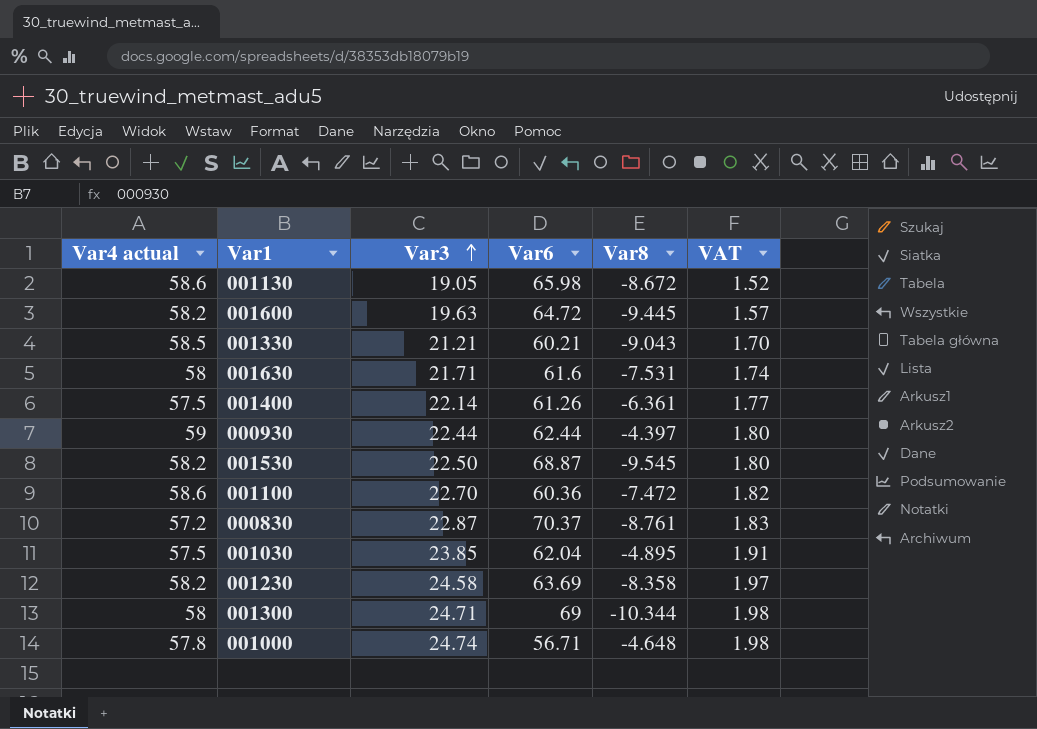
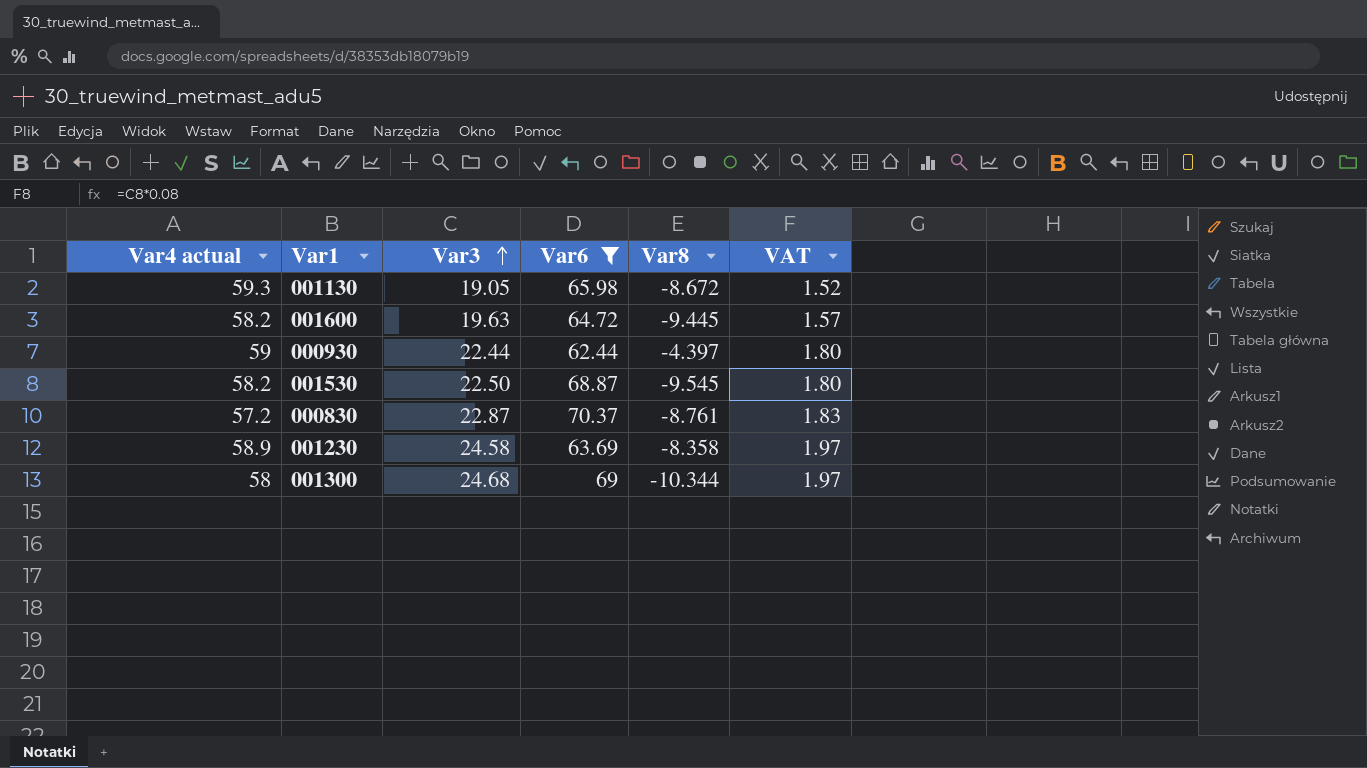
filter: none -> Var6 >= 62.44
001130 | Var4 actual: 58.6 -> 59.3
001230 | Var4 actual: 58.2 -> 58.9
001300 | Var3: 24.71 -> 24.68
001300 | VAT: 1.98 -> 1.97

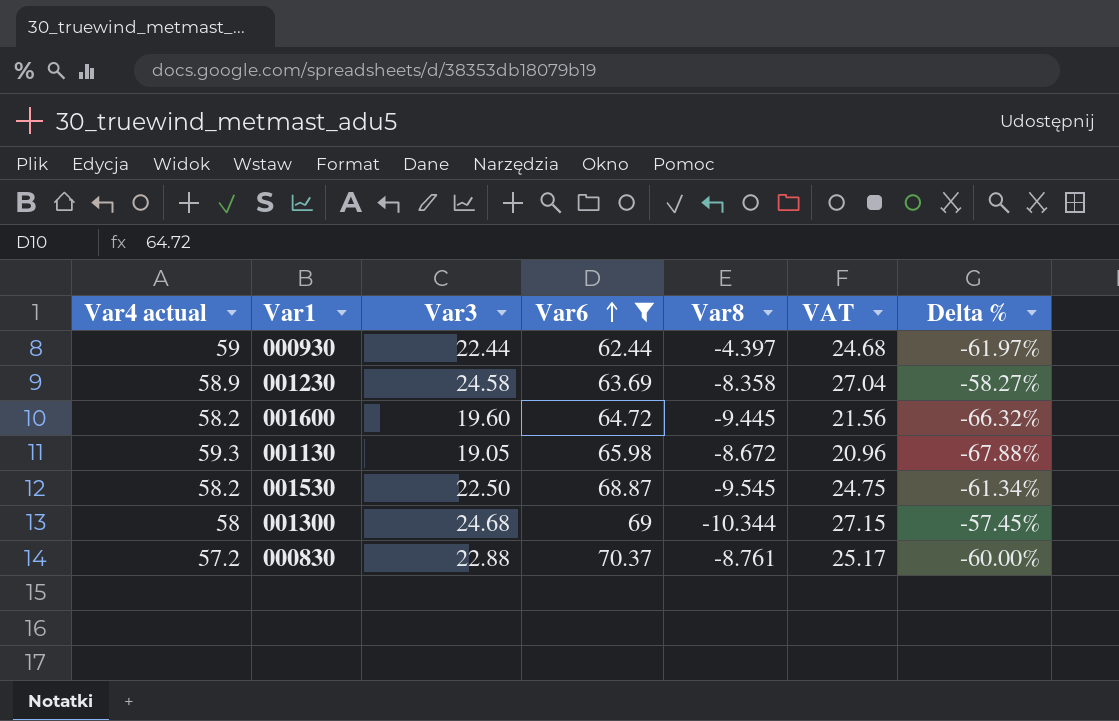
row order: Var3 ascending -> Var6 ascending
column VAT | formula: [Var3] * 0.08 -> [Var3] * 1.1
column Delta % | formula: none -> ([Var3] - [Var4 actual]) / [Var4 actual]
001600 | Var3: 19.63 -> 19.60
000830 | Var3: 22.87 -> 22.88

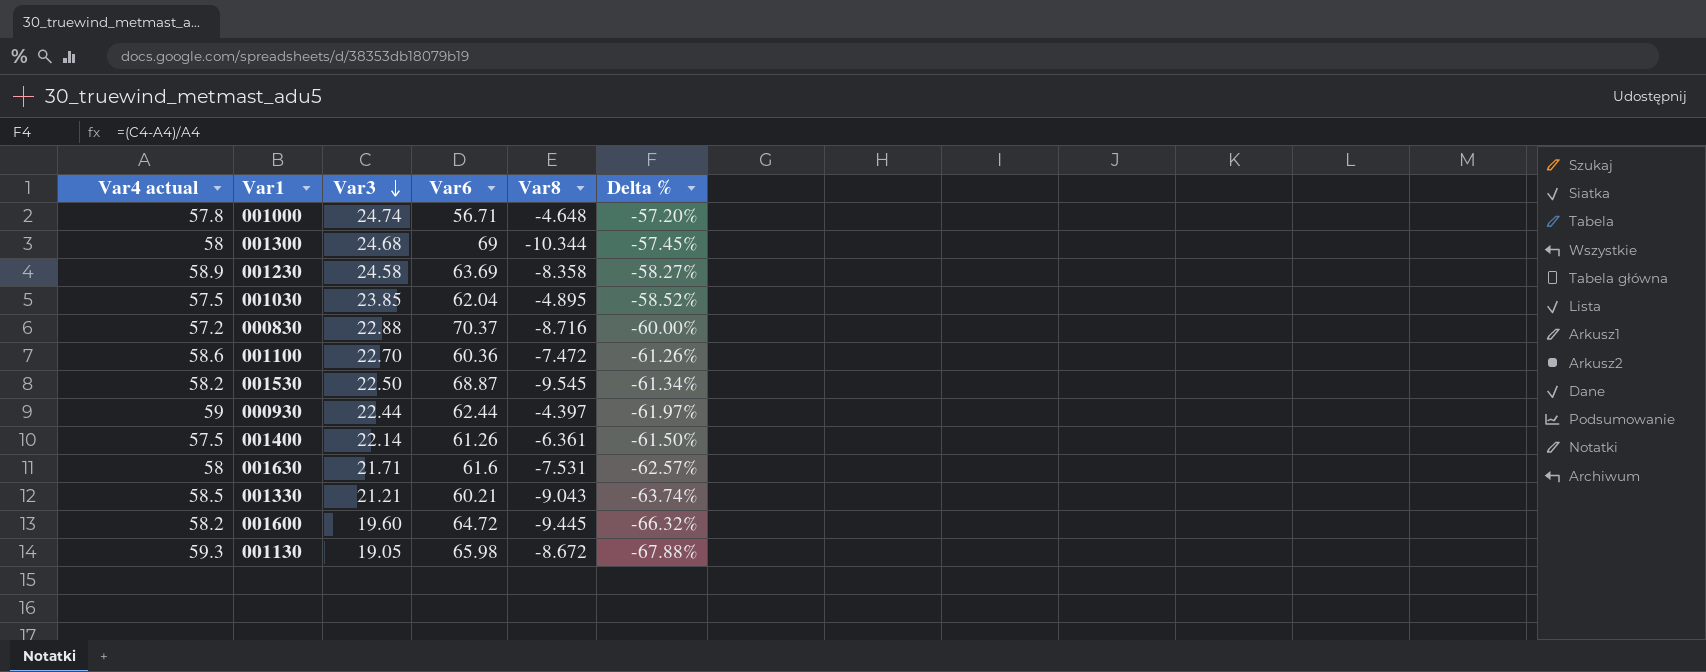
filter: Var6 >= 62.44 -> none
row order: Var6 ascending -> Var3 descending
column VAT | formula: [Var3] * 1.1 -> none
000830 | Var8: -8.761 -> -8.716

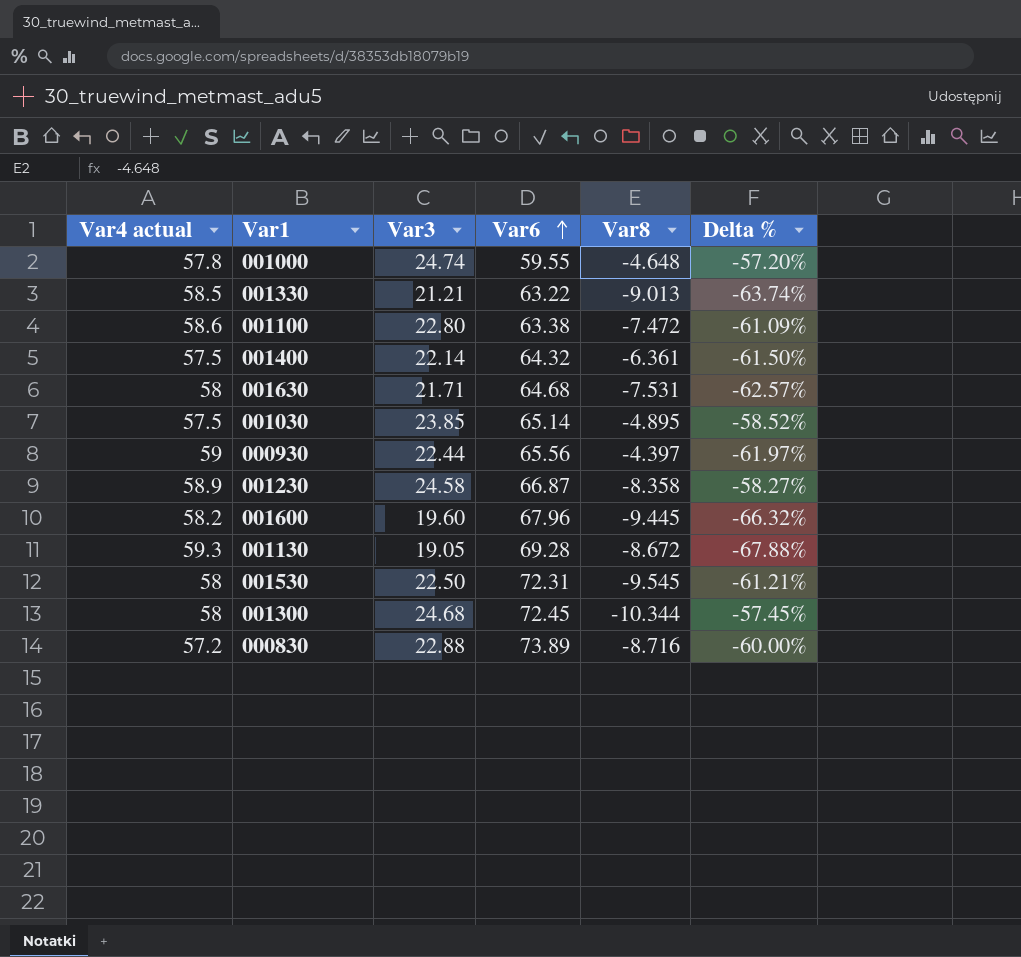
row order: Var3 descending -> Var6 ascending
001000 | Var6: 56.71 -> 59.55
001330 | Var6: 60.21 -> 63.22
001330 | Var8: -9.043 -> -9.013
001100 | Var3: 22.70 -> 22.80
001100 | Var6: 60.36 -> 63.38
001100 | Delta %: -61.26% -> -61.09%
001400 | Var6: 61.26 -> 64.32
001630 | Var6: 61.6 -> 64.68
001030 | Var6: 62.04 -> 65.14
000930 | Var6: 62.44 -> 65.56
001230 | Var6: 63.69 -> 66.87
001600 | Var6: 64.72 -> 67.96
001130 | Var6: 65.98 -> 69.28
001530 | Var4 actual: 58.2 -> 58
001530 | Var6: 68.87 -> 72.31
001530 | Delta %: -61.34% -> -61.21%
001300 | Var6: 69 -> 72.45
000830 | Var6: 70.37 -> 73.89

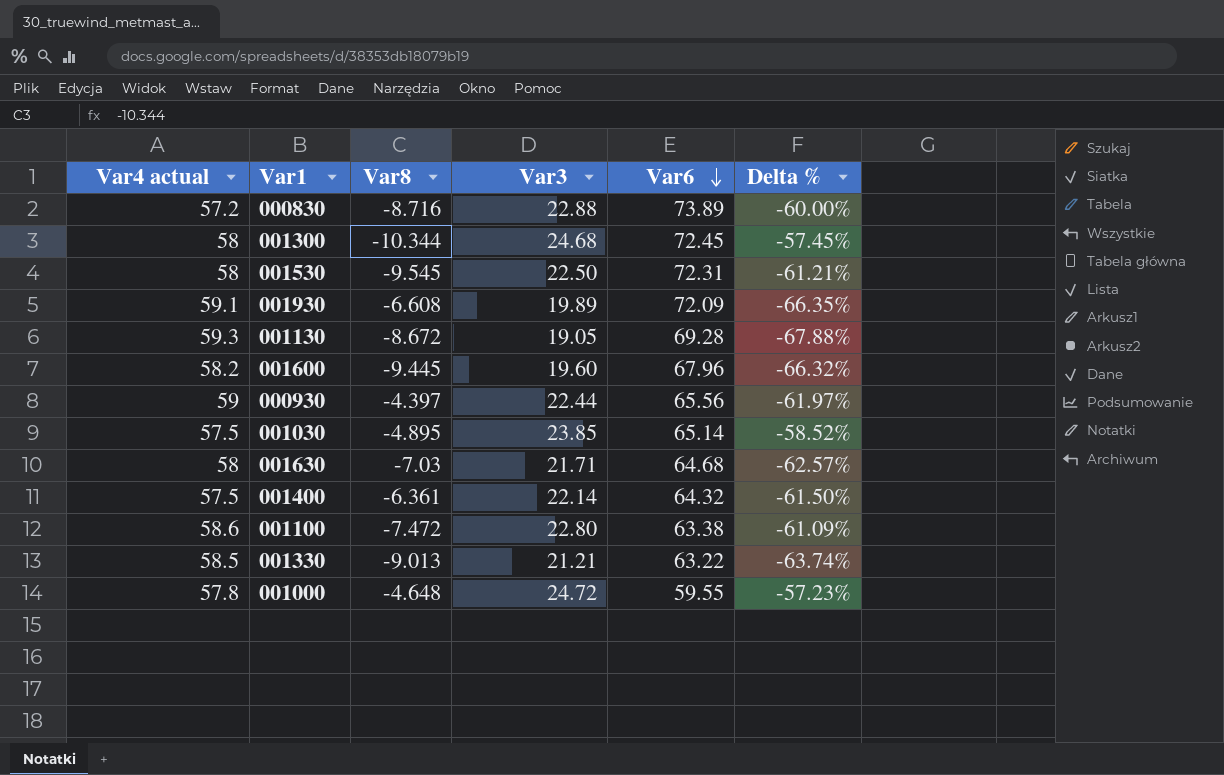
row order: Var6 ascending -> Var6 descending
column Var8 | position: 5 -> 3
row 001230: 58.9 | 24.58 | 66.87 | -8.358 | -58.27% -> none
row 001930: none -> 59.1 | -6.608 | 19.89 | 72.09 | -66.35%
001630 | Var8: -7.531 -> -7.03
001000 | Var3: 24.74 -> 24.72
001000 | Delta %: -57.20% -> -57.23%

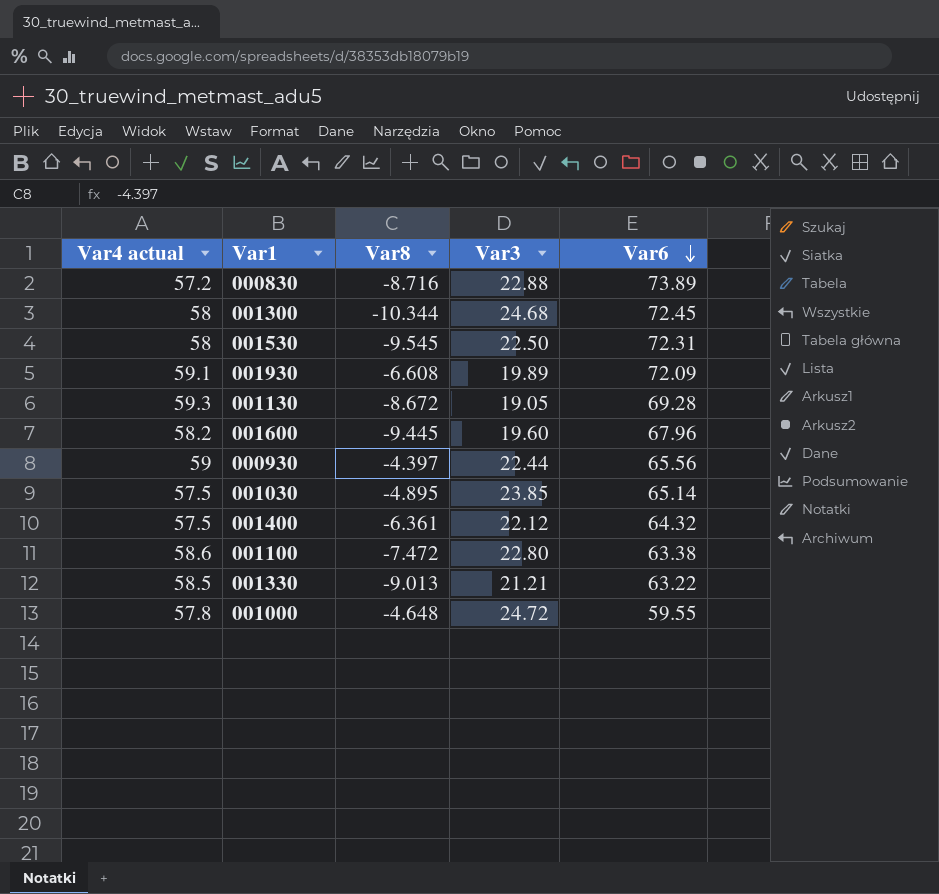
column Delta % | formula: ([Var3] - [Var4 actual]) / [Var4 actual] -> none
row 001630: 58 | -7.03 | 21.71 | 64.68 | -62.57% -> none
001400 | Var3: 22.14 -> 22.12

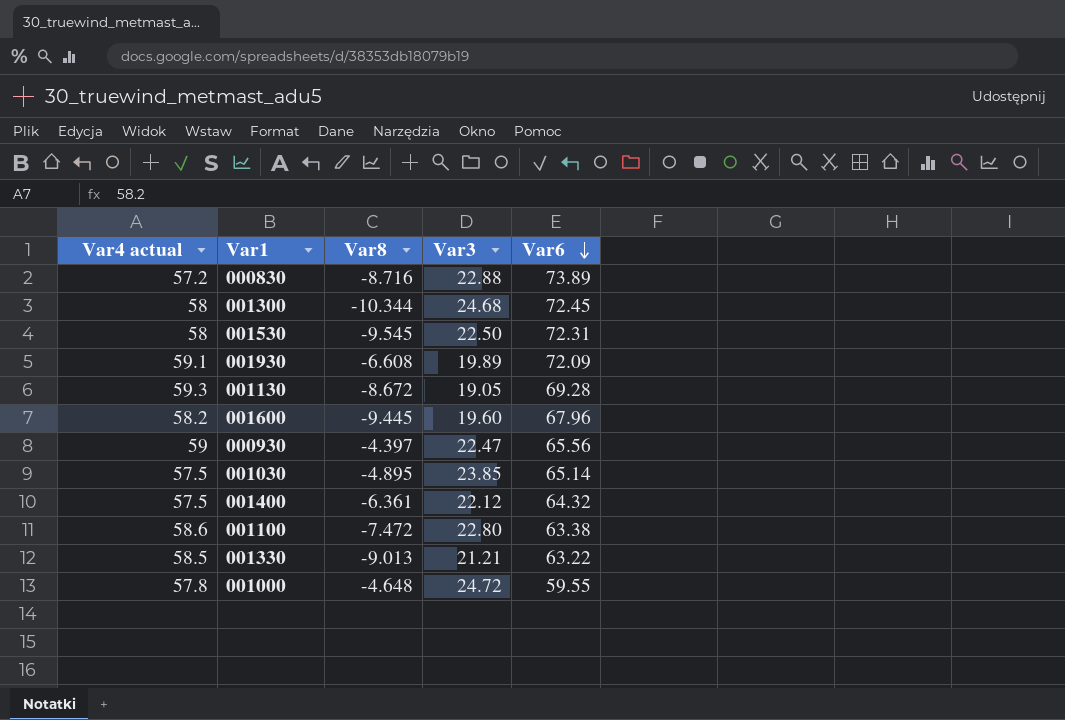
000930 | Var3: 22.44 -> 22.47

